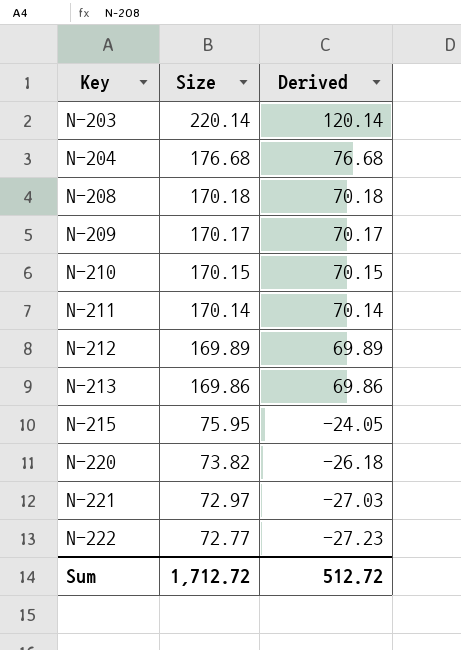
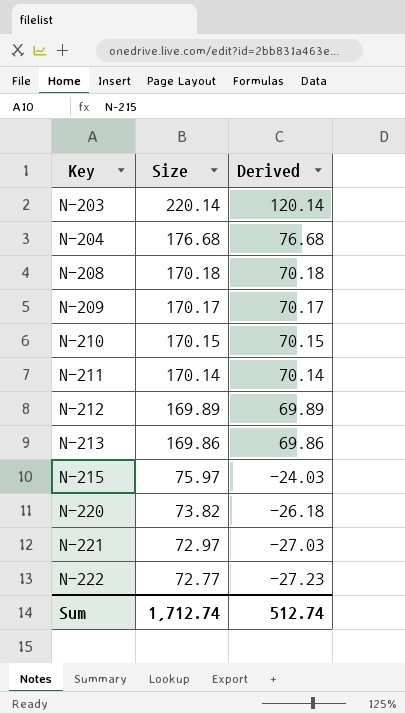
N-215 | Size: 75.95 -> 75.97
N-215 | Derived: -24.05 -> -24.03
Sum | Size: 1,712.72 -> 1,712.74
Sum | Derived: 512.72 -> 512.74

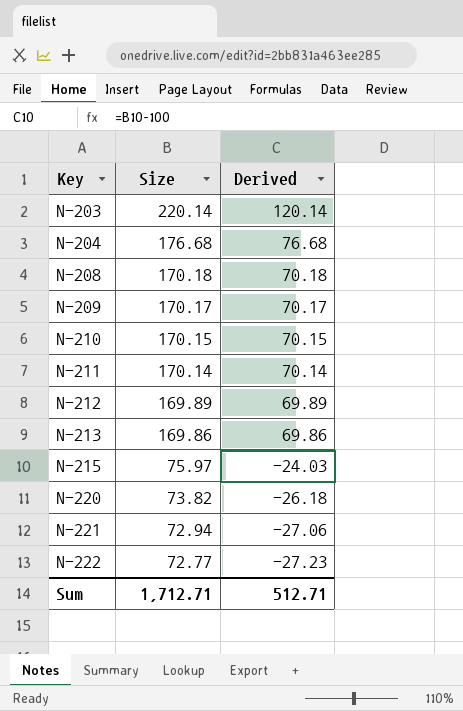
N-221 | Size: 72.97 -> 72.94
N-221 | Derived: -27.03 -> -27.06
Sum | Size: 1,712.74 -> 1,712.71
Sum | Derived: 512.74 -> 512.71

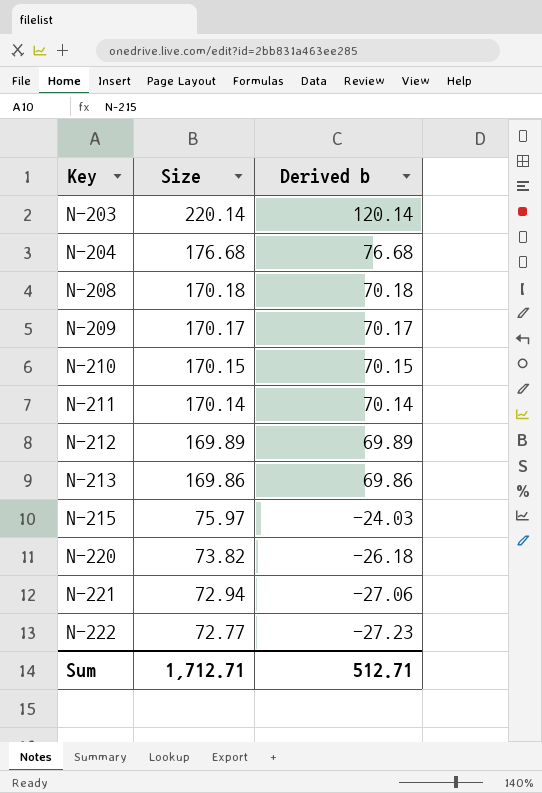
column name: Derived -> Derived b

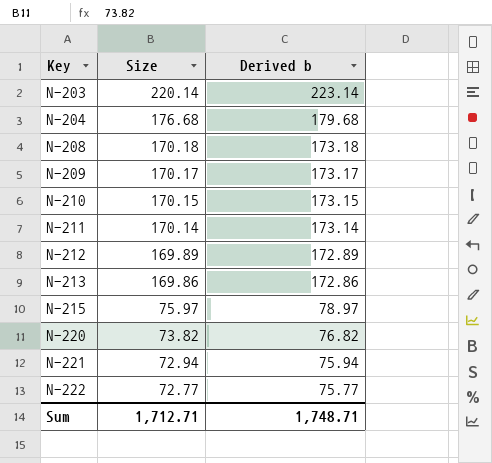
column Derived b | formula: [Size] - 100 -> [Size] + 3
Sum | Derived b: 512.71 -> 1,748.71

